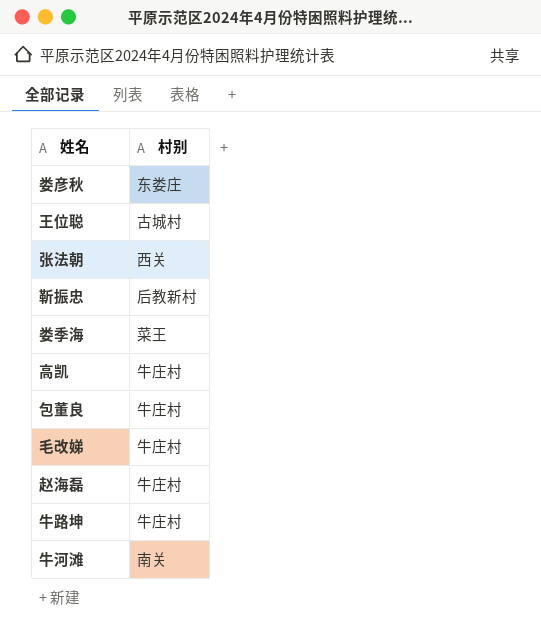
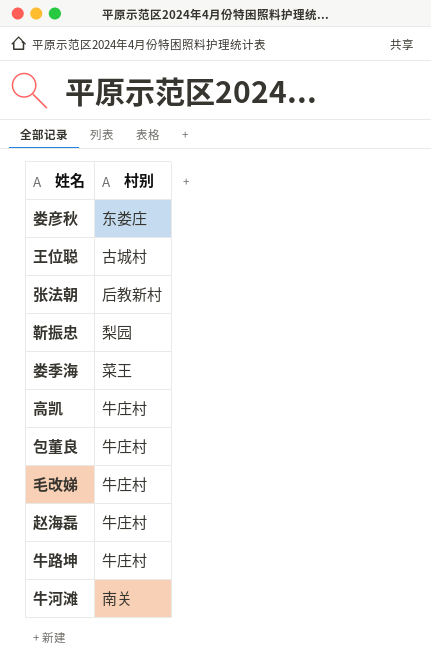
张法朝 | 村别: 西关 -> 后教新村
靳振忠 | 村别: 后教新村 -> 梨园

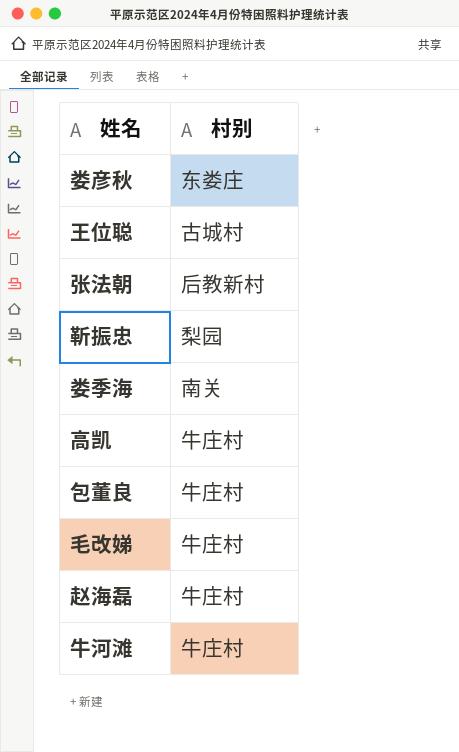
row 牛路坤: 牛庄村 -> none
娄季海 | 村别: 菜王 -> 南关
牛河滩 | 村别: 南关 -> 牛庄村

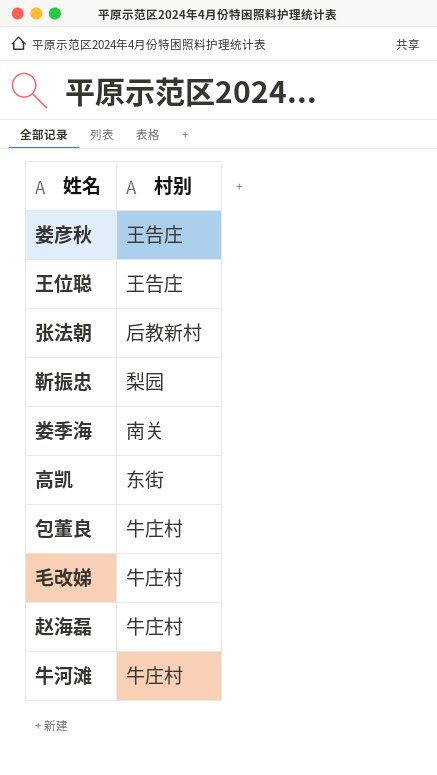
娄彦秋 | 村别: 东娄庄 -> 王告庄
王位聪 | 村别: 古城村 -> 王告庄
高凯 | 村别: 牛庄村 -> 东街

